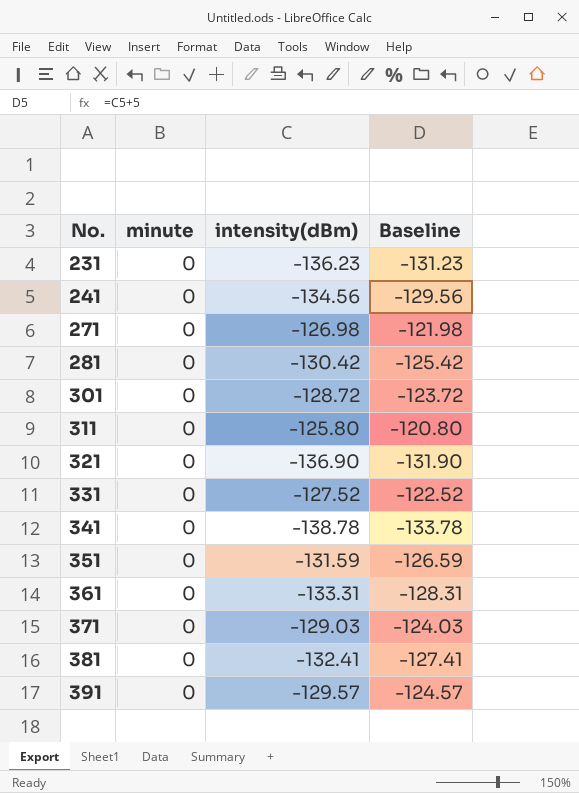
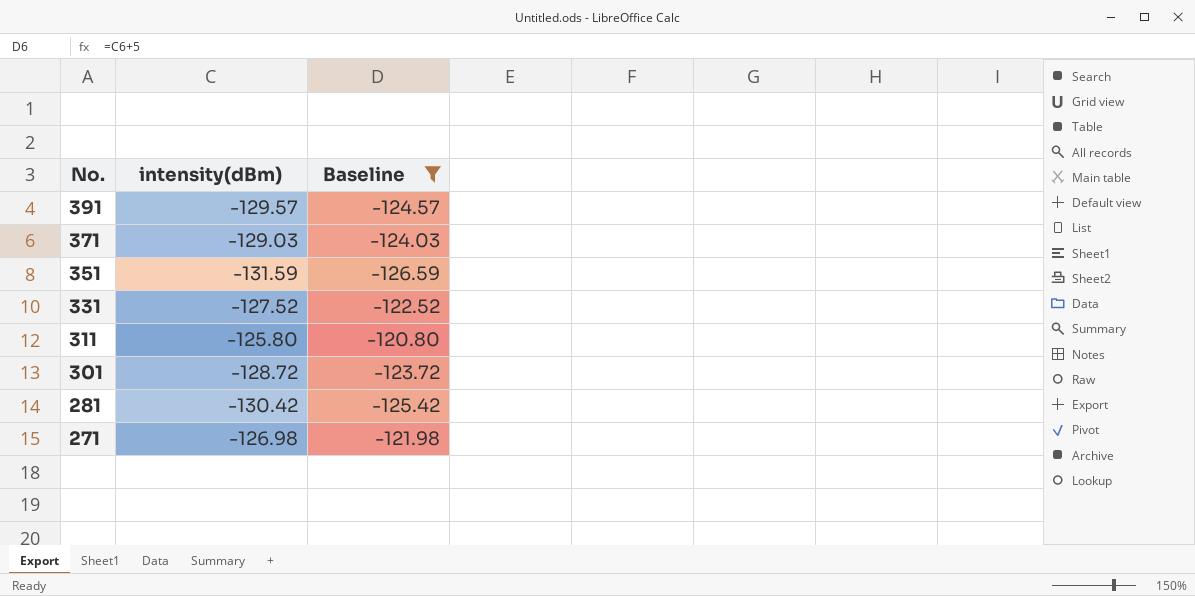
filter: none -> Baseline >= -126.59
row order: No. ascending -> No. descending
column minute | position: 2 -> none

